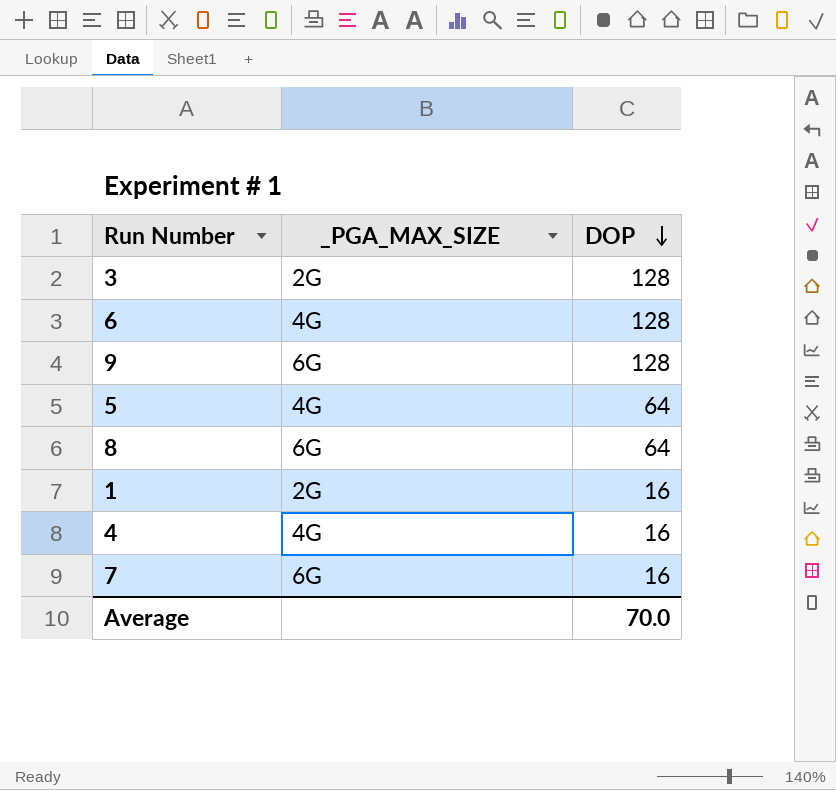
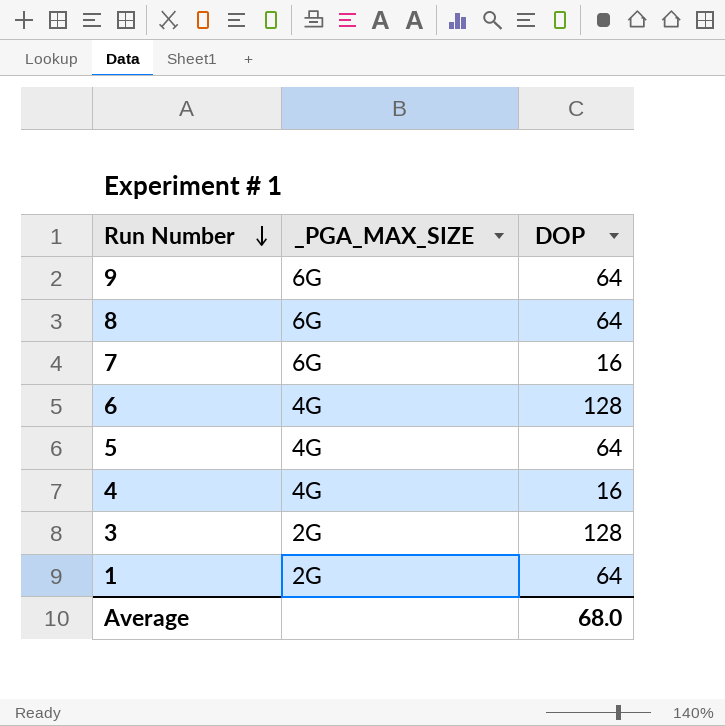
row order: DOP descending -> Run Number descending
9 | DOP: 128 -> 64
1 | DOP: 16 -> 64
Average | DOP: 70.0 -> 68.0

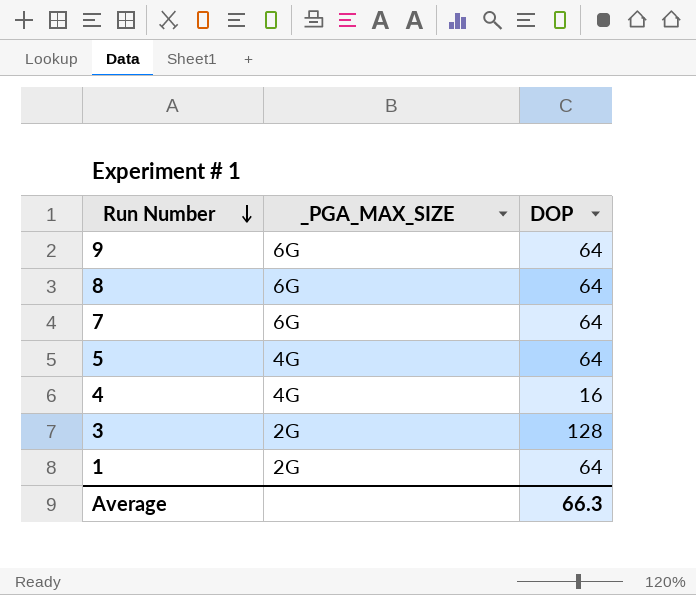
row 6: 4G | 128 -> none
7 | DOP: 16 -> 64
Average | DOP: 68.0 -> 66.3

